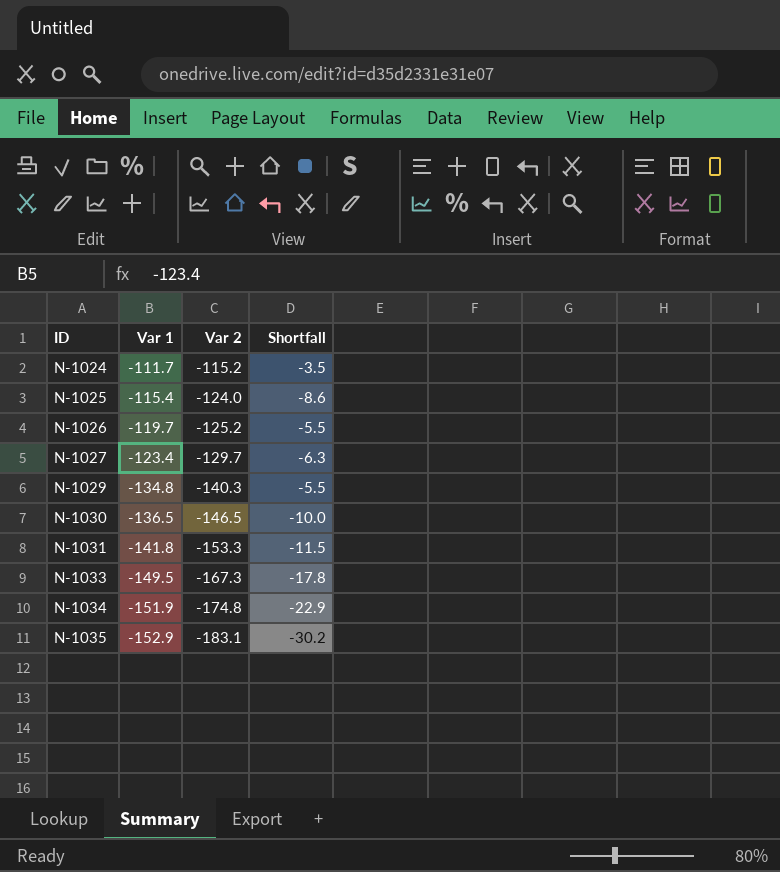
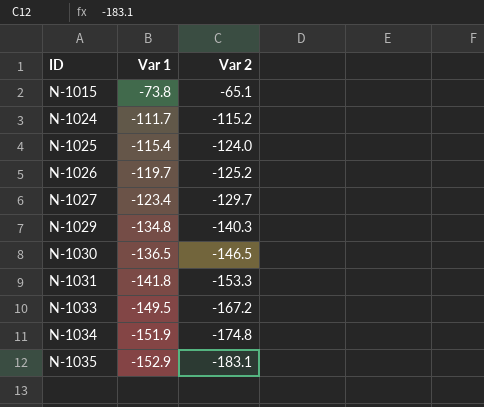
column Shortfall | formula: [Var 2] - [Var 1] -> none
row N-1015: none -> -73.8 | -65.1
N-1033 | Var 2: -167.3 -> -167.2

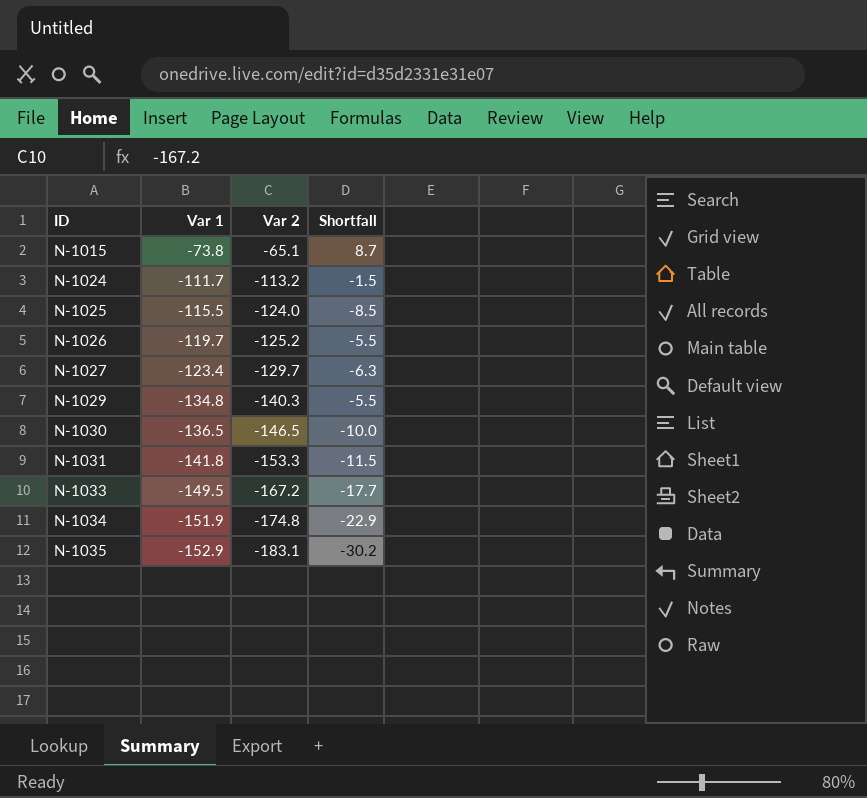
column Shortfall | formula: none -> [Var 2] - [Var 1]
N-1024 | Var 2: -115.2 -> -113.2
N-1025 | Var 1: -115.4 -> -115.5

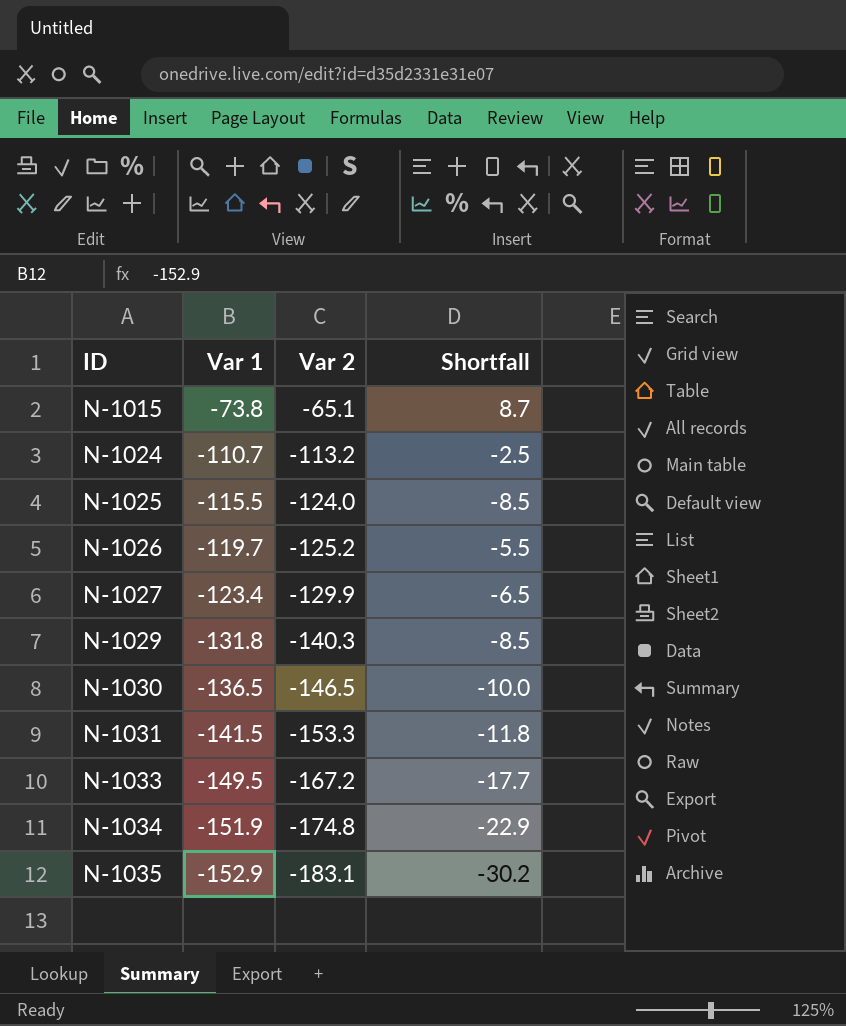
N-1024 | Var 1: -111.7 -> -110.7
N-1024 | Shortfall: -1.5 -> -2.5
N-1027 | Var 2: -129.7 -> -129.9
N-1027 | Shortfall: -6.3 -> -6.5
N-1029 | Var 1: -134.8 -> -131.8
N-1029 | Shortfall: -5.5 -> -8.5
N-1031 | Var 1: -141.8 -> -141.5
N-1031 | Shortfall: -11.5 -> -11.8

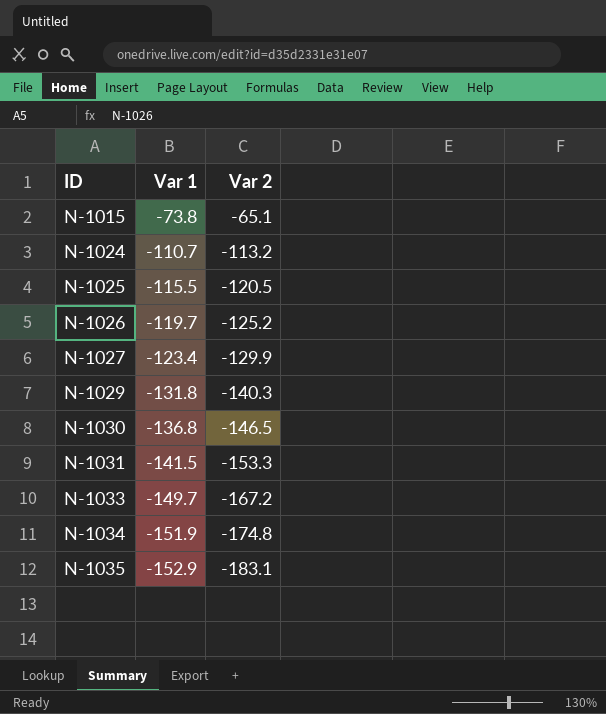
column Shortfall | formula: [Var 2] - [Var 1] -> none
N-1025 | Var 2: -124.0 -> -120.5
N-1030 | Var 1: -136.5 -> -136.8
N-1033 | Var 1: -149.5 -> -149.7

